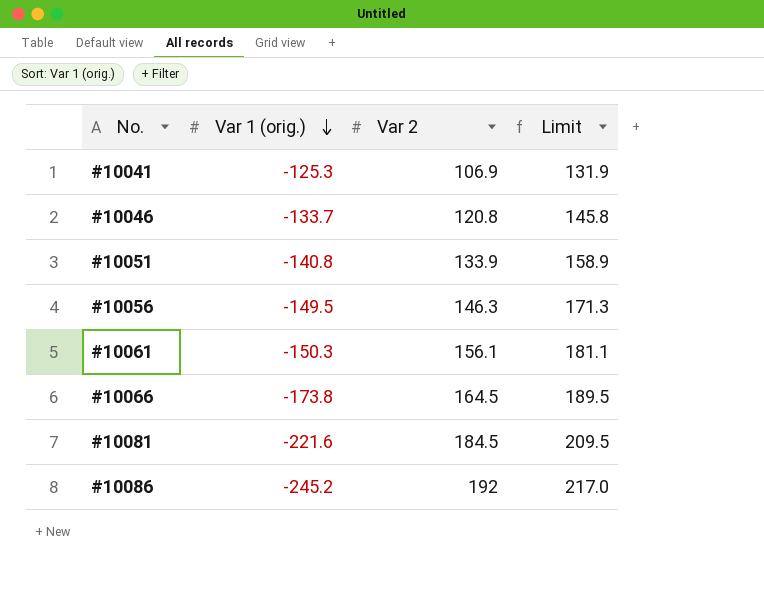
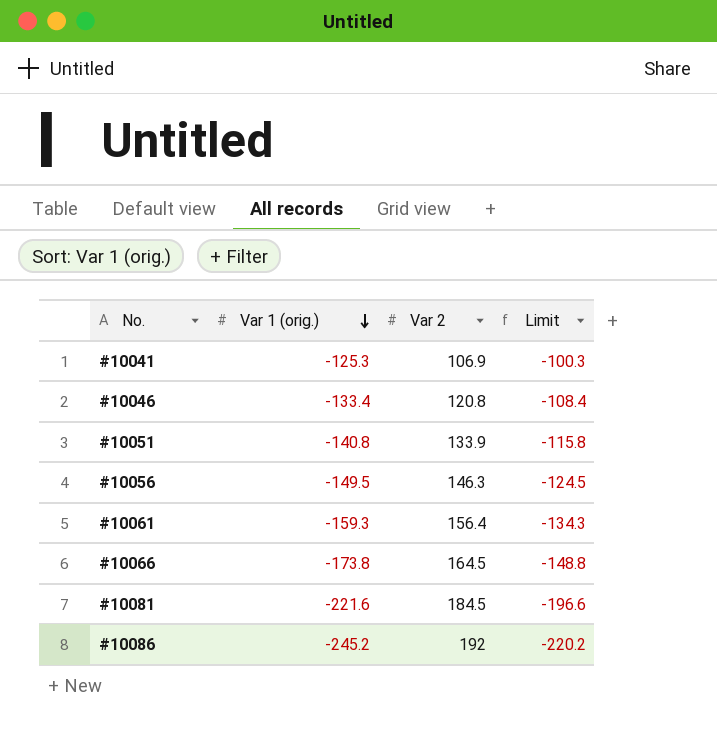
column Limit | formula: [Var 2] + 25 -> [Var 1 (orig.)] + 25
#10046 | Var 1 (orig.): -133.7 -> -133.4
#10061 | Var 1 (orig.): -150.3 -> -159.3
#10061 | Var 2: 156.1 -> 156.4

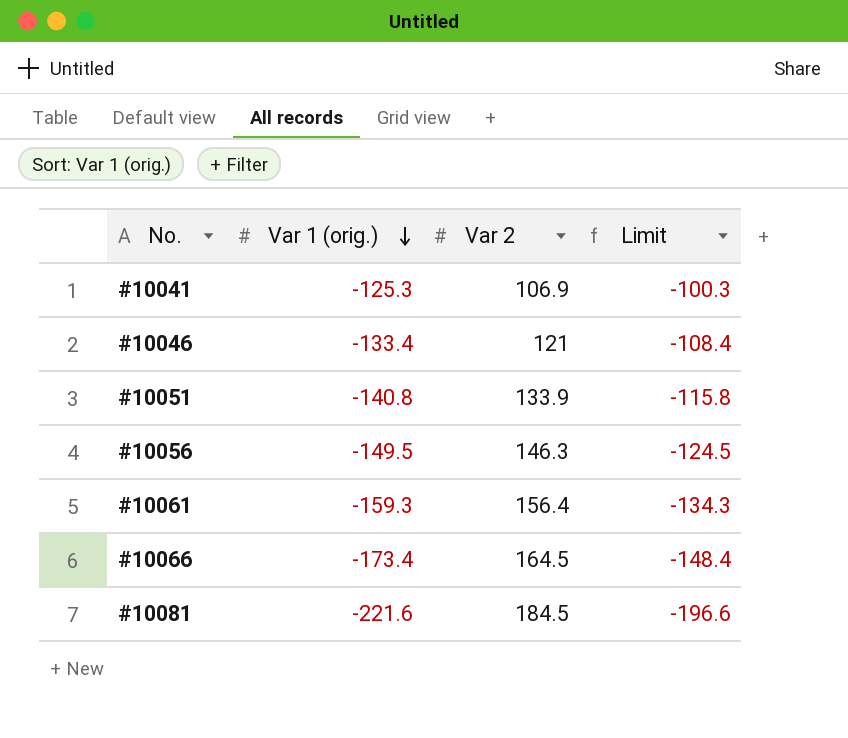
row #10086: -245.2 | 192 | -220.2 -> none
#10046 | Var 2: 120.8 -> 121
#10066 | Var 1 (orig.): -173.8 -> -173.4
#10066 | Limit: -148.8 -> -148.4

